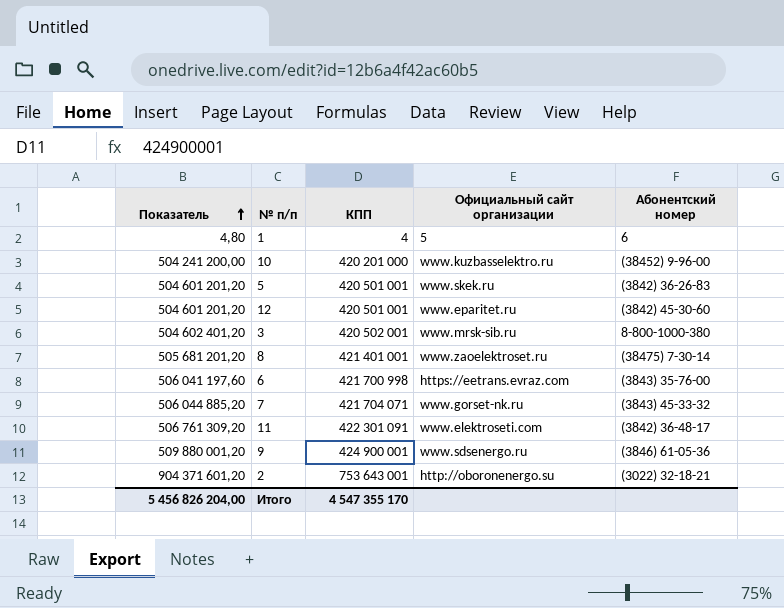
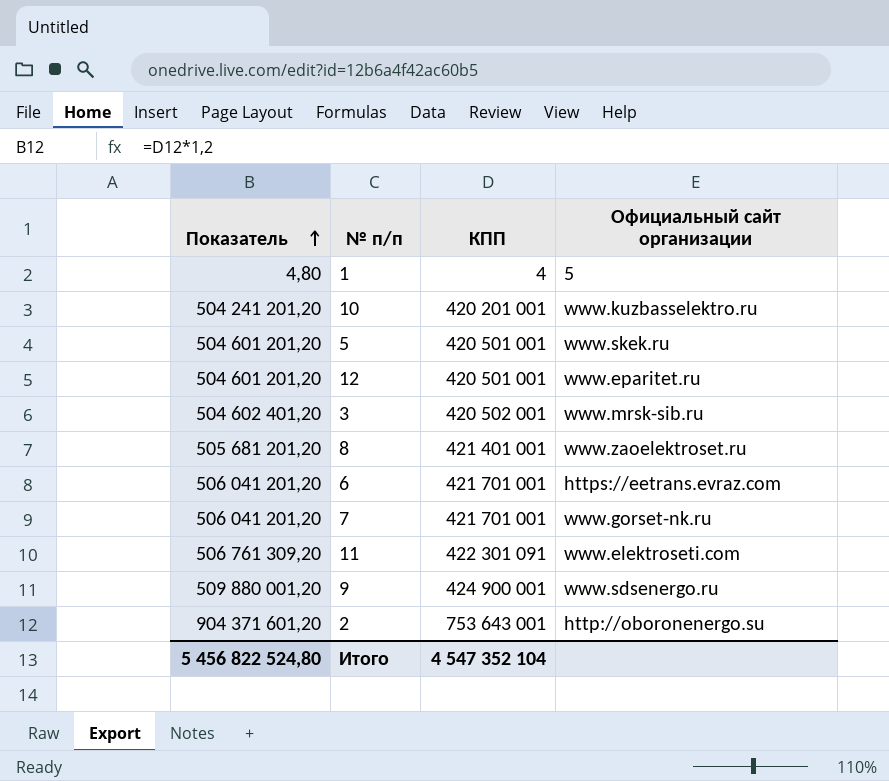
column Абонентский номер | position: 5 -> none
10 | Показатель: 504 241 200,00 -> 504 241 201,20
10 | КПП: 420 201 000 -> 420 201 001
6 | Показатель: 506 041 197,60 -> 506 041 201,20
6 | КПП: 421 700 998 -> 421 701 001
7 | Показатель: 506 044 885,20 -> 506 041 201,20
7 | КПП: 421 704 071 -> 421 701 001
Итого | Показатель: 5 456 826 204,00 -> 5 456 822 524,80
Итого | КПП: 4 547 355 170 -> 4 547 352 104

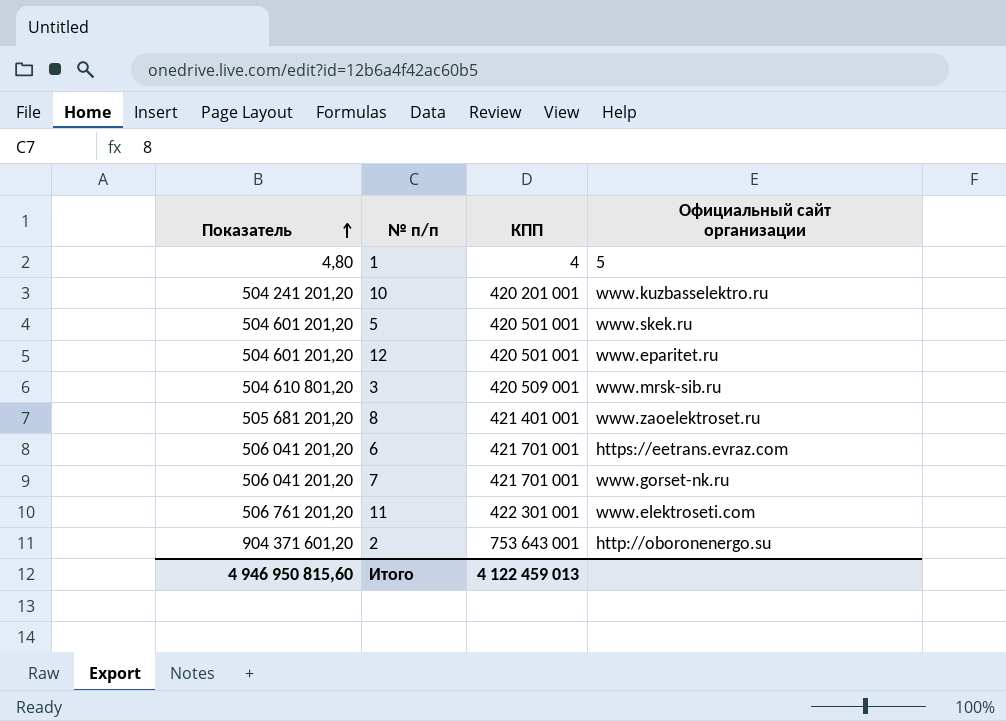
row 9: 509 880 001,20 | 424 900 001 | www.sdsenergo.ru -> none
3 | Показатель: 504 602 401,20 -> 504 610 801,20
3 | КПП: 420 502 001 -> 420 509 001
11 | Показатель: 506 761 309,20 -> 506 761 201,20
11 | КПП: 422 301 091 -> 422 301 001
Итого | Показатель: 5 456 822 524,80 -> 4 946 950 815,60
Итого | КПП: 4 547 352 104 -> 4 122 459 013

